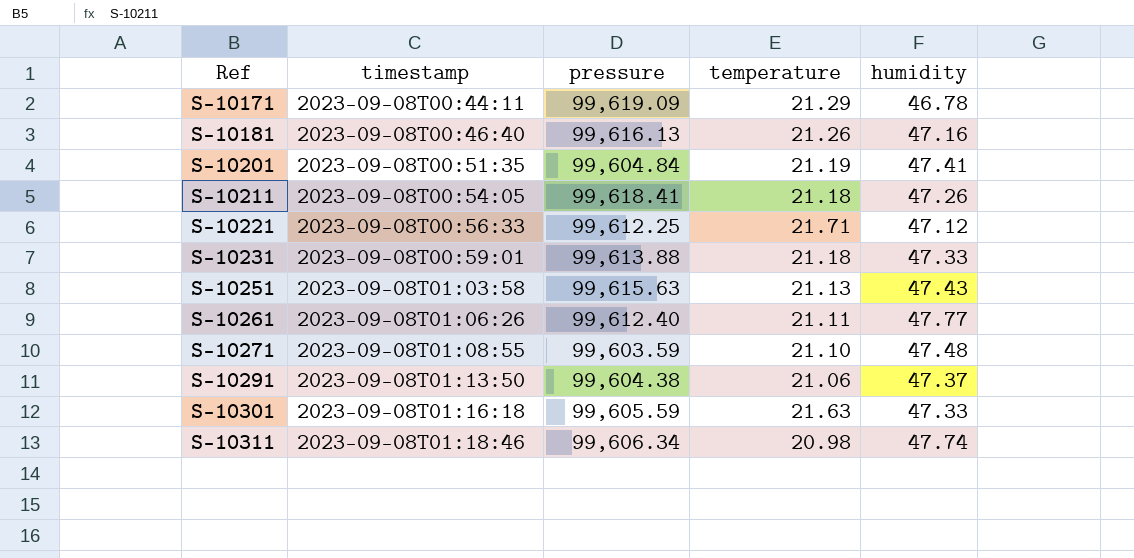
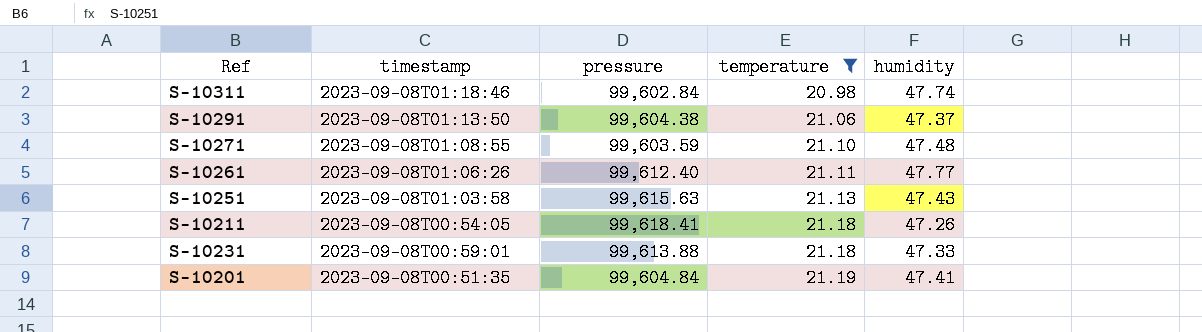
filter: none -> temperature <= 21.19
row order: Ref ascending -> temperature ascending
S-10311 | pressure: 99,606.34 -> 99,602.84

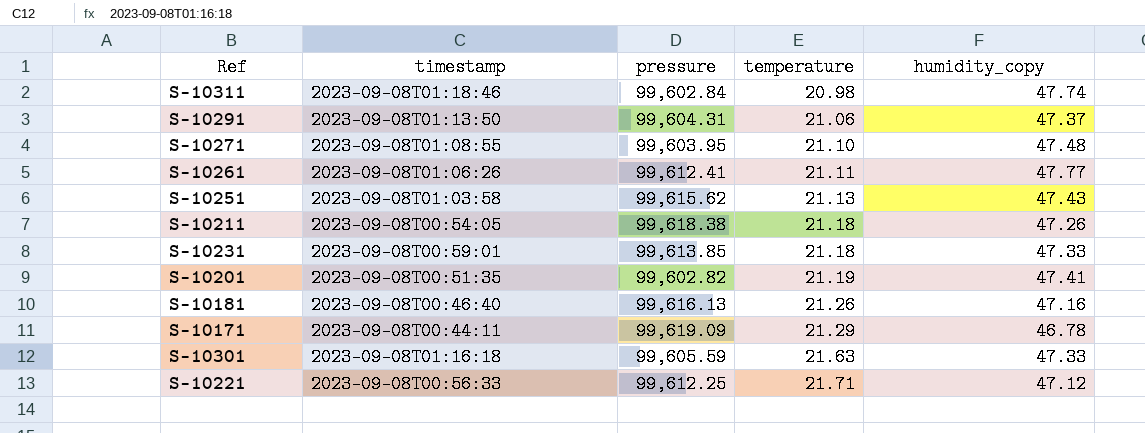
filter: temperature <= 21.19 -> none
column name: humidity -> humidity_copy
S-10291 | pressure: 99,604.38 -> 99,604.31
S-10271 | pressure: 99,603.59 -> 99,603.95
S-10261 | pressure: 99,612.40 -> 99,612.41
S-10251 | pressure: 99,615.63 -> 99,615.62
S-10211 | pressure: 99,618.41 -> 99,618.38
S-10231 | pressure: 99,613.88 -> 99,613.85
S-10201 | pressure: 99,604.84 -> 99,602.82

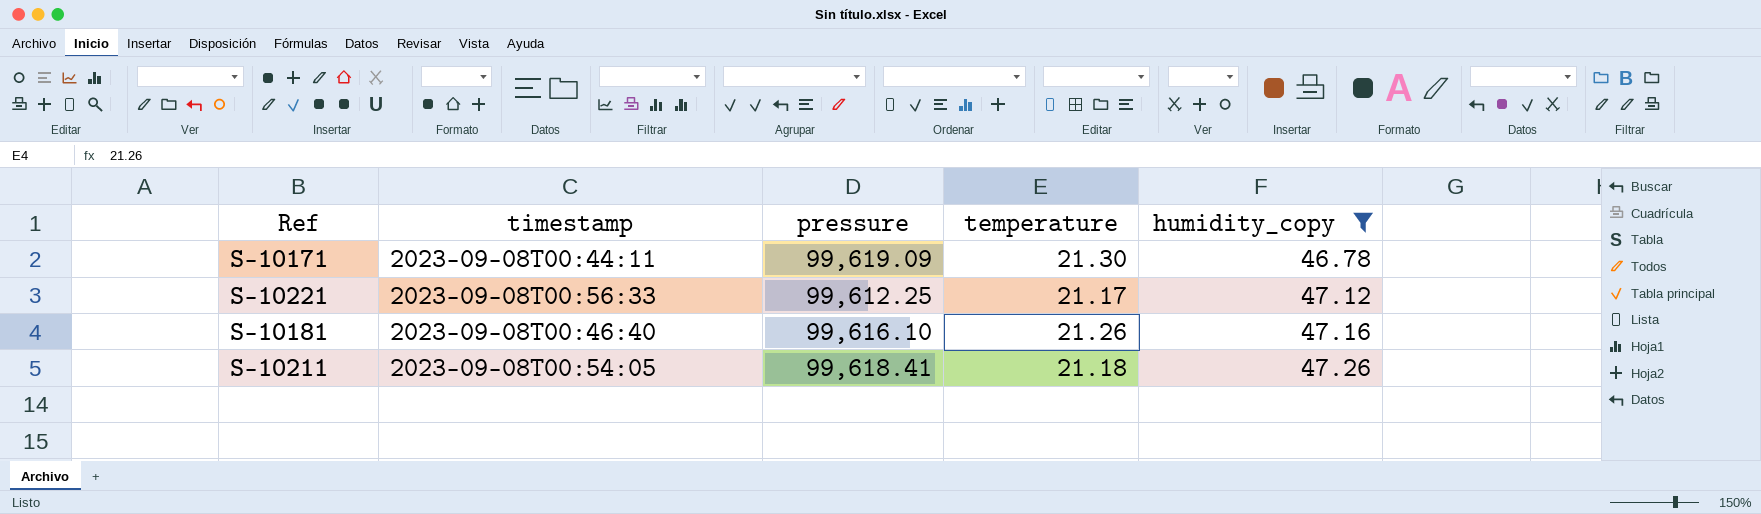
filter: none -> humidity_copy <= 47.26
row order: temperature ascending -> humidity_copy ascending
S-10171 | temperature: 21.29 -> 21.30
S-10221 | temperature: 21.71 -> 21.17
S-10181 | pressure: 99,616.13 -> 99,616.10
S-10211 | pressure: 99,618.38 -> 99,618.41

